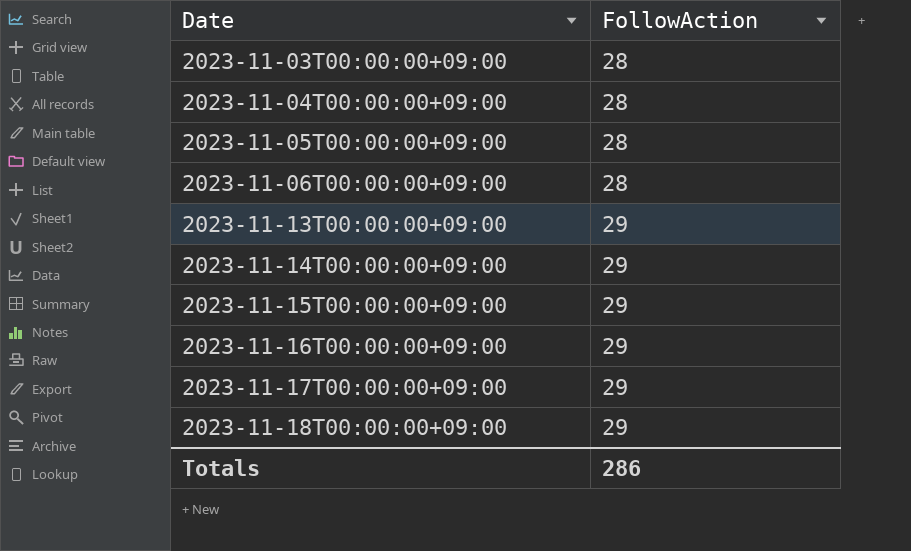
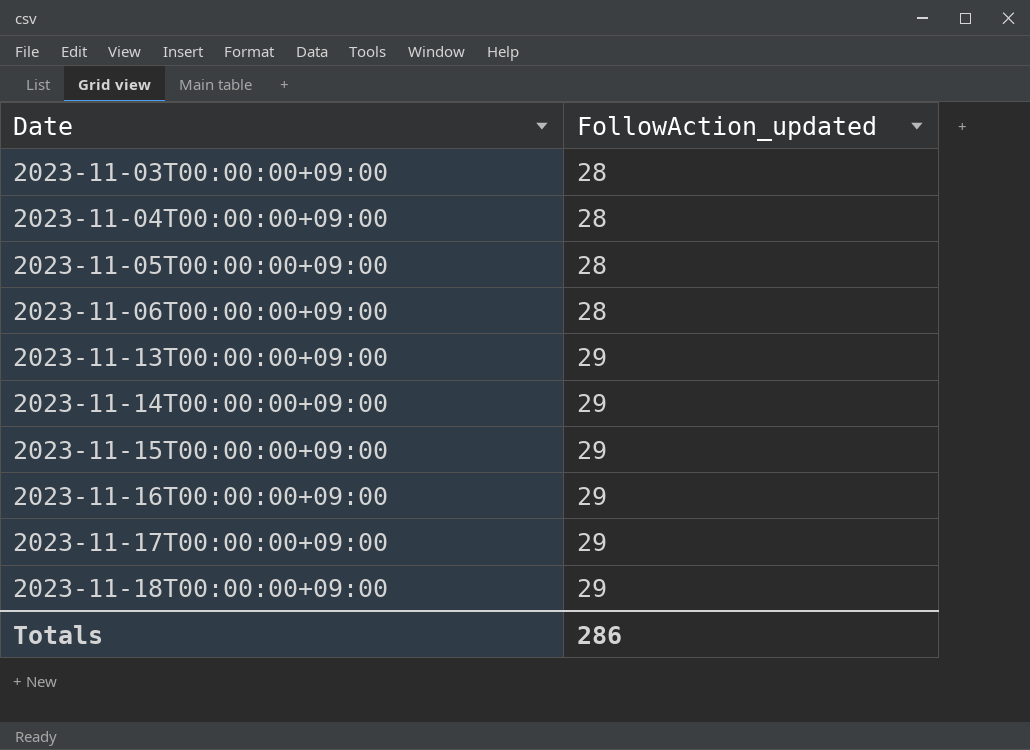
column name: FollowAction -> FollowAction_updated

